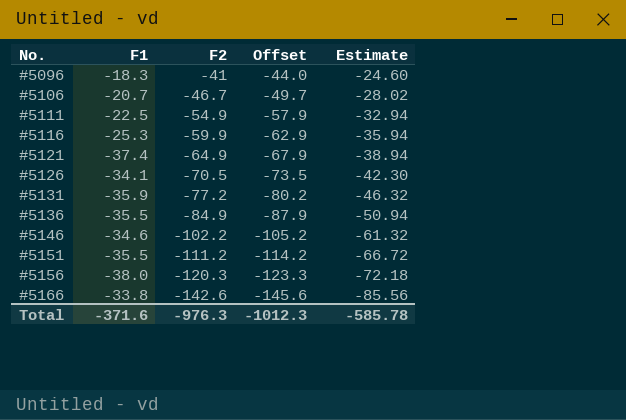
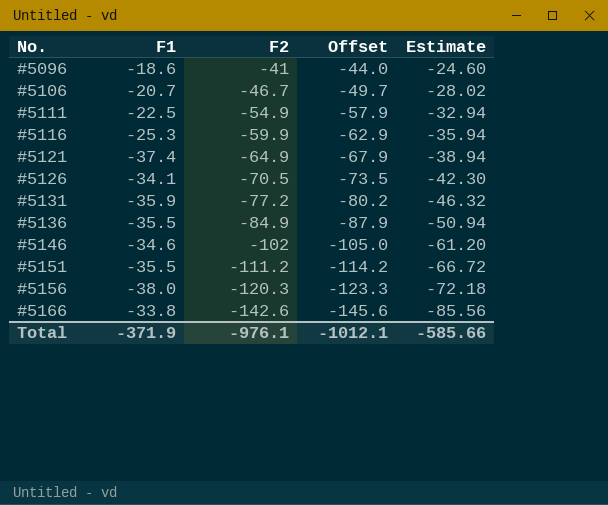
#5096 | F1: -18.3 -> -18.6
#5146 | F2: -102.2 -> -102
#5146 | Offset: -105.2 -> -105.0
#5146 | Estimate: -61.32 -> -61.20
Total | F1: -371.6 -> -371.9
Total | F2: -976.3 -> -976.1
Total | Offset: -1012.3 -> -1012.1
Total | Estimate: -585.78 -> -585.66

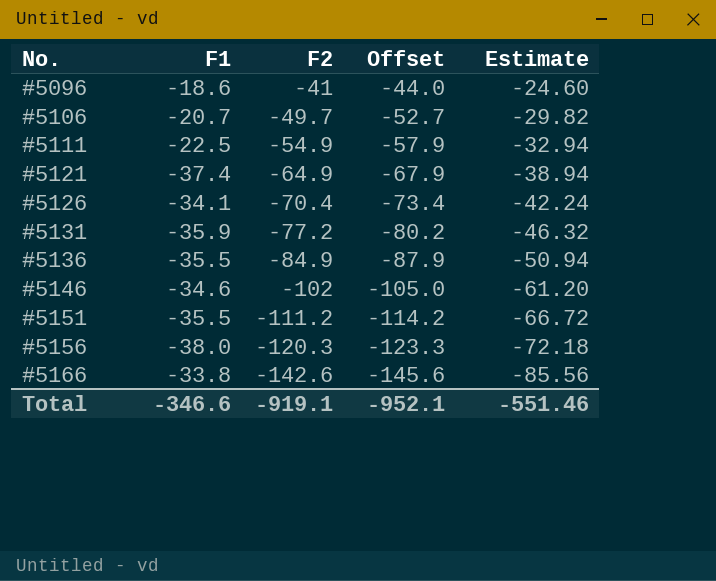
row #5116: -25.3 | -59.9 | -62.9 | -35.94 -> none
#5106 | F2: -46.7 -> -49.7
#5106 | Offset: -49.7 -> -52.7
#5106 | Estimate: -28.02 -> -29.82
#5126 | F2: -70.5 -> -70.4
#5126 | Offset: -73.5 -> -73.4
#5126 | Estimate: -42.30 -> -42.24
Total | F1: -371.9 -> -346.6
Total | F2: -976.1 -> -919.1
Total | Offset: -1012.1 -> -952.1
Total | Estimate: -585.66 -> -551.46

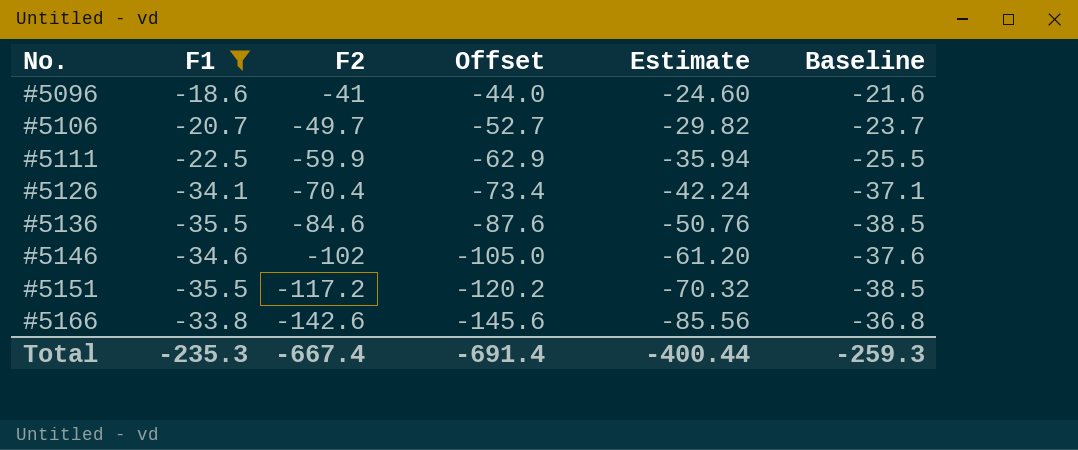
filter: none -> F1 >= -35.5
column Baseline | formula: none -> [F1] - 3
#5111 | F2: -54.9 -> -59.9
#5111 | Offset: -57.9 -> -62.9
#5111 | Estimate: -32.94 -> -35.94
#5136 | F2: -84.9 -> -84.6
#5136 | Offset: -87.9 -> -87.6
#5136 | Estimate: -50.94 -> -50.76
#5151 | F2: -111.2 -> -117.2
#5151 | Offset: -114.2 -> -120.2
#5151 | Estimate: -66.72 -> -70.32
Total | F1: -346.6 -> -235.3
Total | F2: -919.1 -> -667.4
Total | Offset: -952.1 -> -691.4
Total | Estimate: -551.46 -> -400.44

